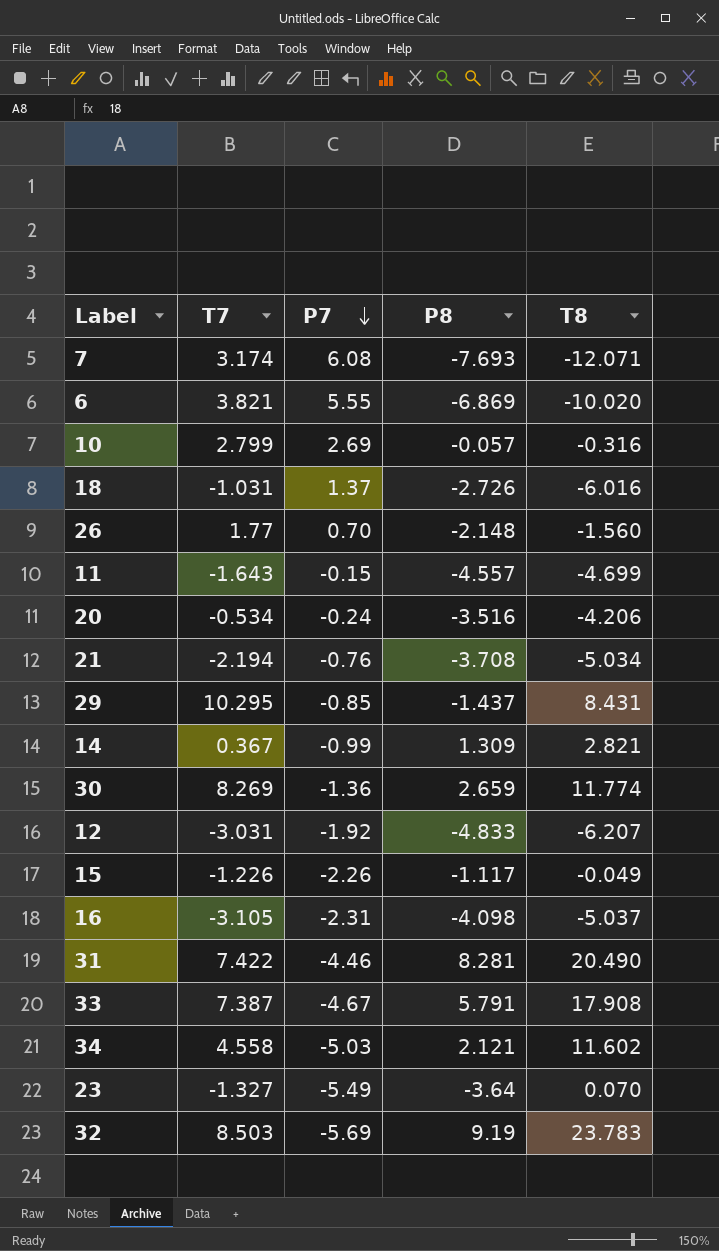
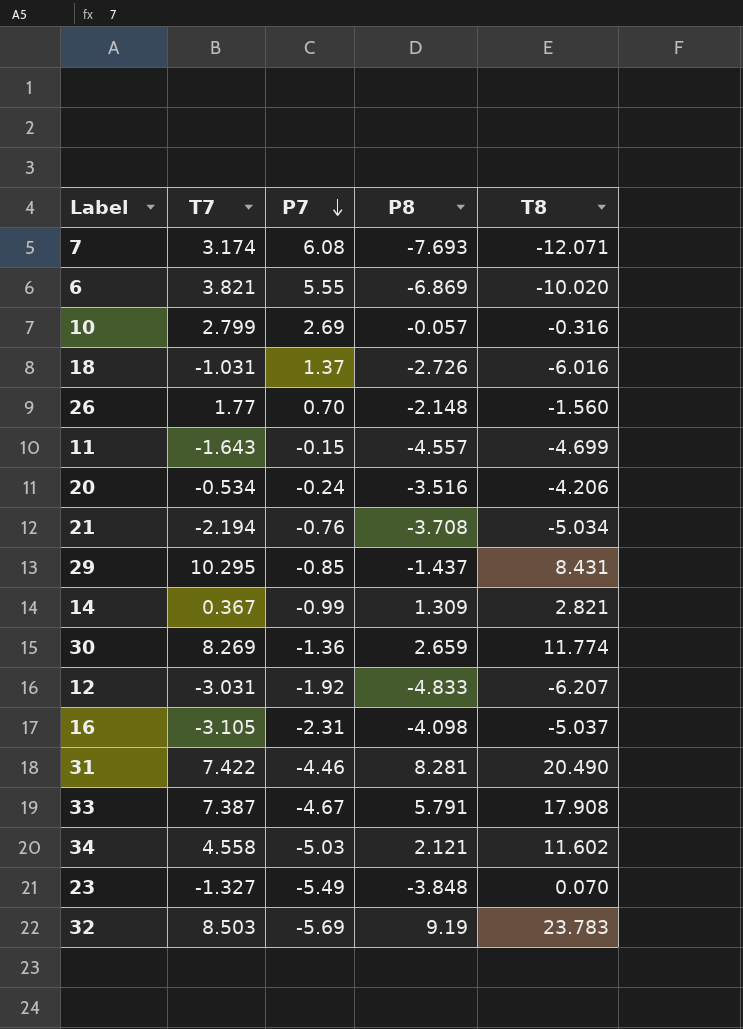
row 15: -1.226 | -2.26 | -1.117 | -0.049 -> none
23 | P8: -3.64 -> -3.848

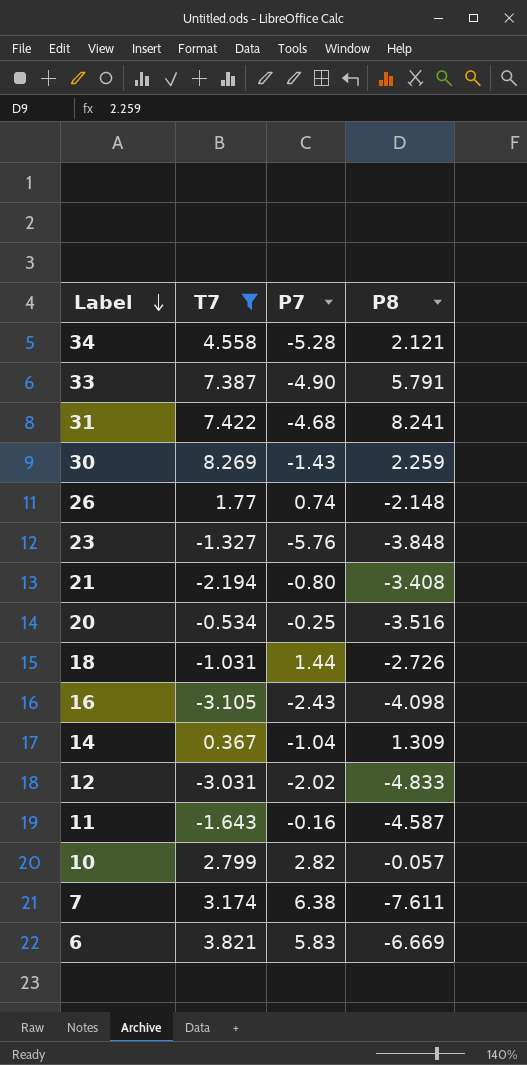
filter: none -> T7 <= 8.269
row order: P7 descending -> Label descending
column T8 | position: 5 -> none
34 | P7: -5.03 -> -5.28
33 | P7: -4.67 -> -4.90
31 | P7: -4.46 -> -4.68
31 | P8: 8.281 -> 8.241
30 | P7: -1.36 -> -1.43
30 | P8: 2.659 -> 2.259
26 | P7: 0.70 -> 0.74
23 | P7: -5.49 -> -5.76
21 | P7: -0.76 -> -0.80
21 | P8: -3.708 -> -3.408
20 | P7: -0.24 -> -0.25
18 | P7: 1.37 -> 1.44
16 | P7: -2.31 -> -2.43
14 | P7: -0.99 -> -1.04
12 | P7: -1.92 -> -2.02
11 | P7: -0.15 -> -0.16
11 | P8: -4.557 -> -4.587
10 | P7: 2.69 -> 2.82
7 | P7: 6.08 -> 6.38
7 | P8: -7.693 -> -7.611
6 | P7: 5.55 -> 5.83
6 | P8: -6.869 -> -6.669

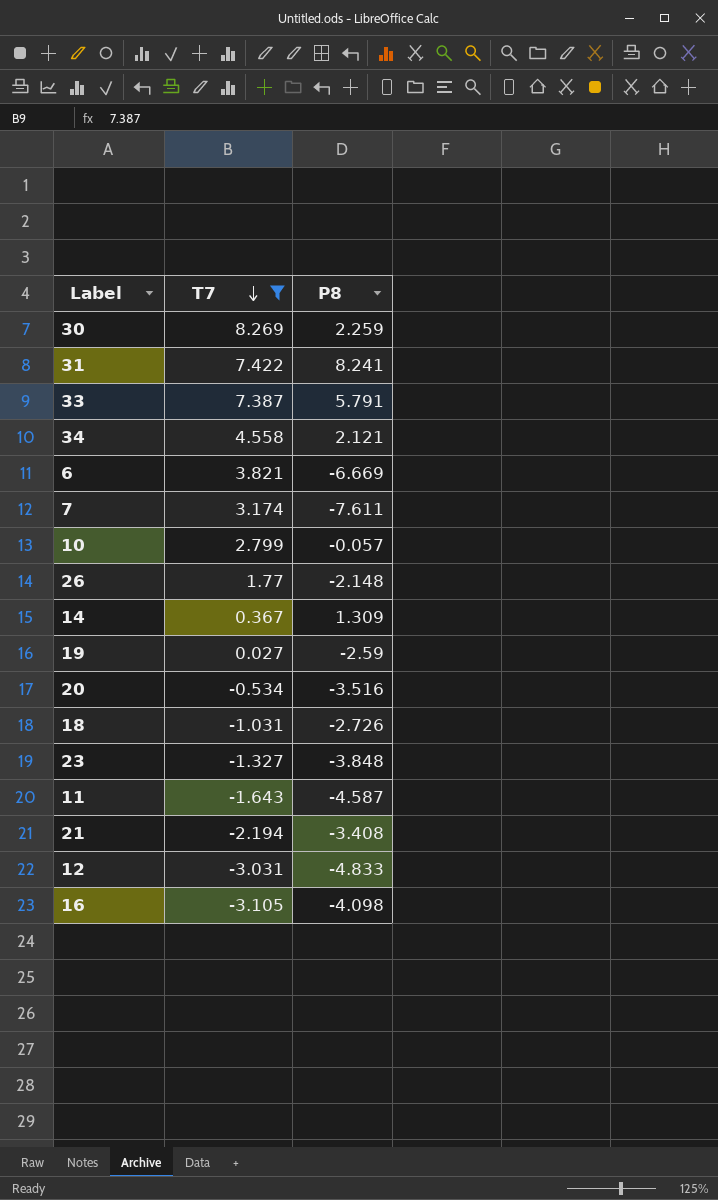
row order: Label descending -> T7 descending
column P7 | position: 3 -> none
row 19: none -> 0.027 | -2.59

